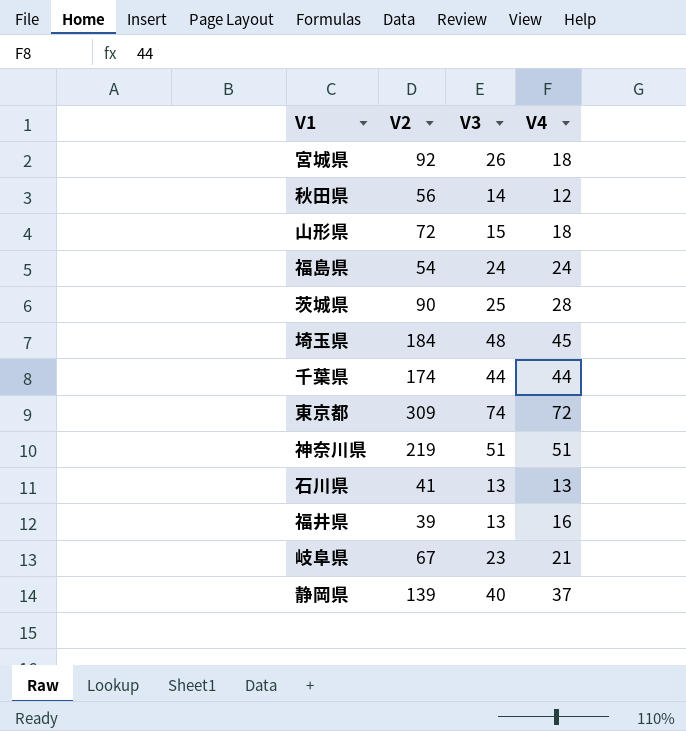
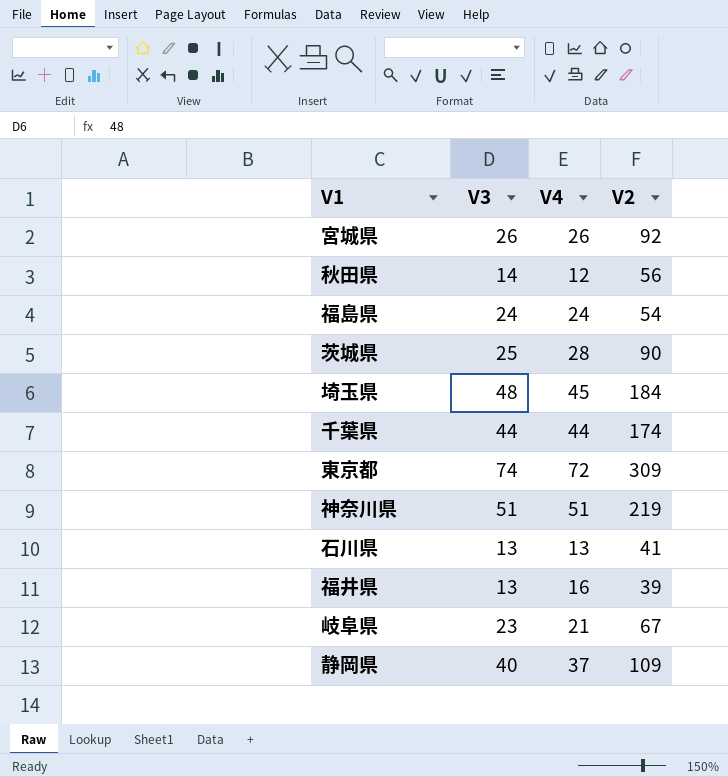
column V2 | position: 2 -> 4
row 山形県: 72 | 15 | 18 -> none
宮城県 | V4: 18 -> 26
静岡県 | V2: 139 -> 109

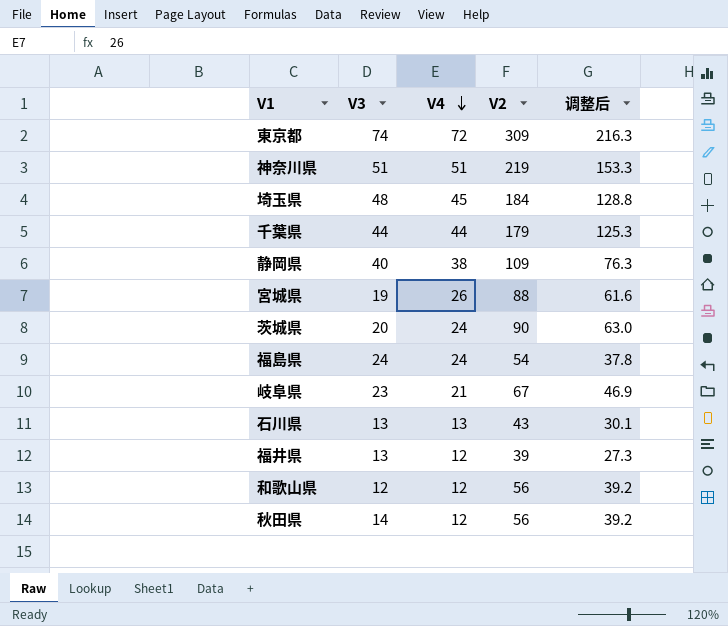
row order: none -> V4 descending
column 调整后 | formula: none -> [V2] * 0.7
千葉県 | V2: 174 -> 179
静岡県 | V4: 37 -> 38
宮城県 | V3: 26 -> 19
宮城県 | V2: 92 -> 88
茨城県 | V3: 25 -> 20
茨城県 | V4: 28 -> 24
石川県 | V2: 41 -> 43
福井県 | V4: 16 -> 12
row 和歌山県: none -> 12 | 12 | 56 | 39.2

